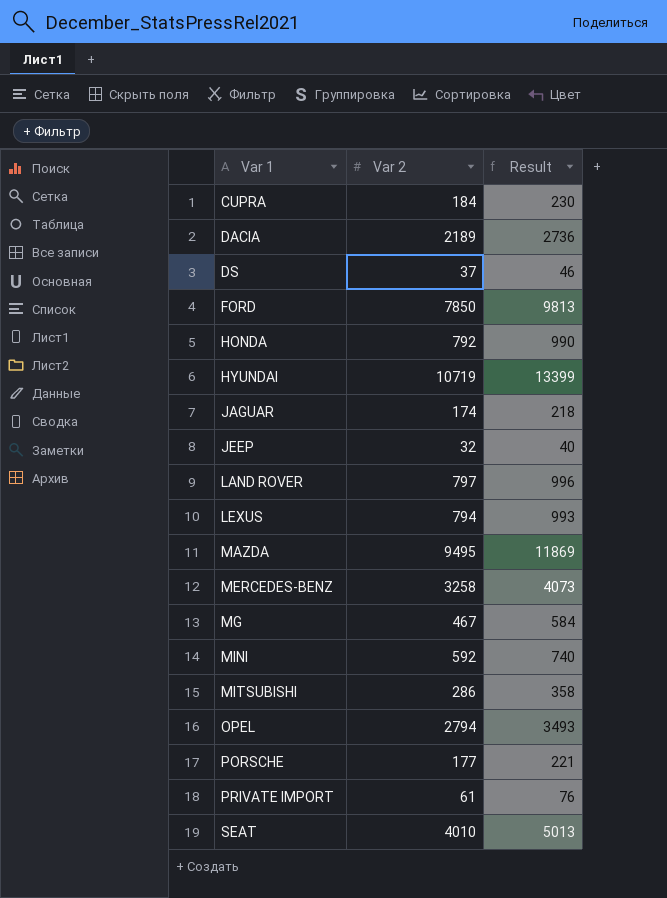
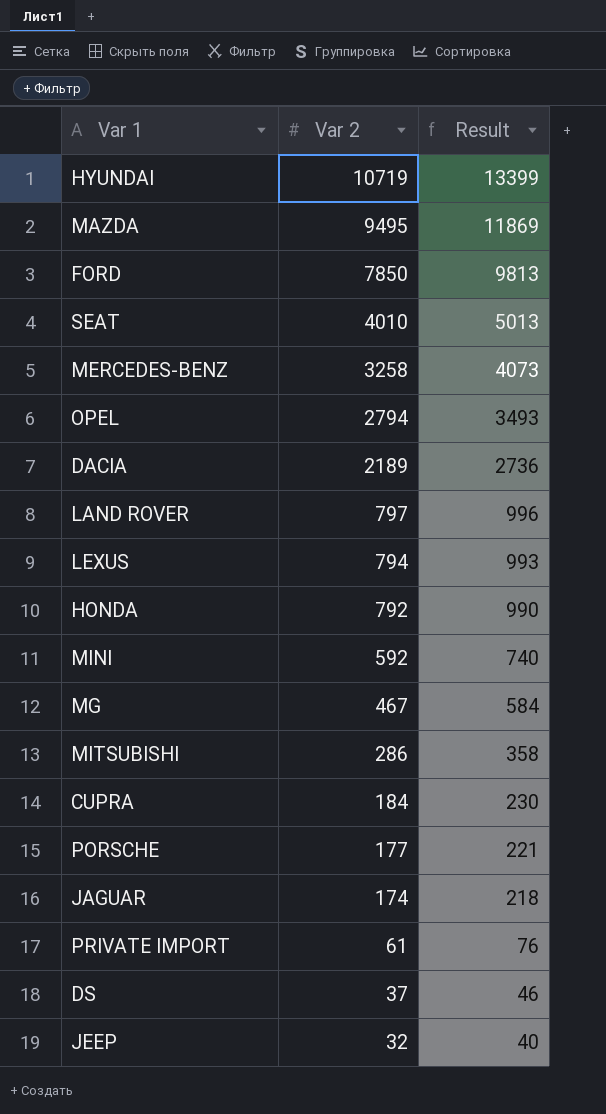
row order: Var 1 ascending -> Var 2 descending

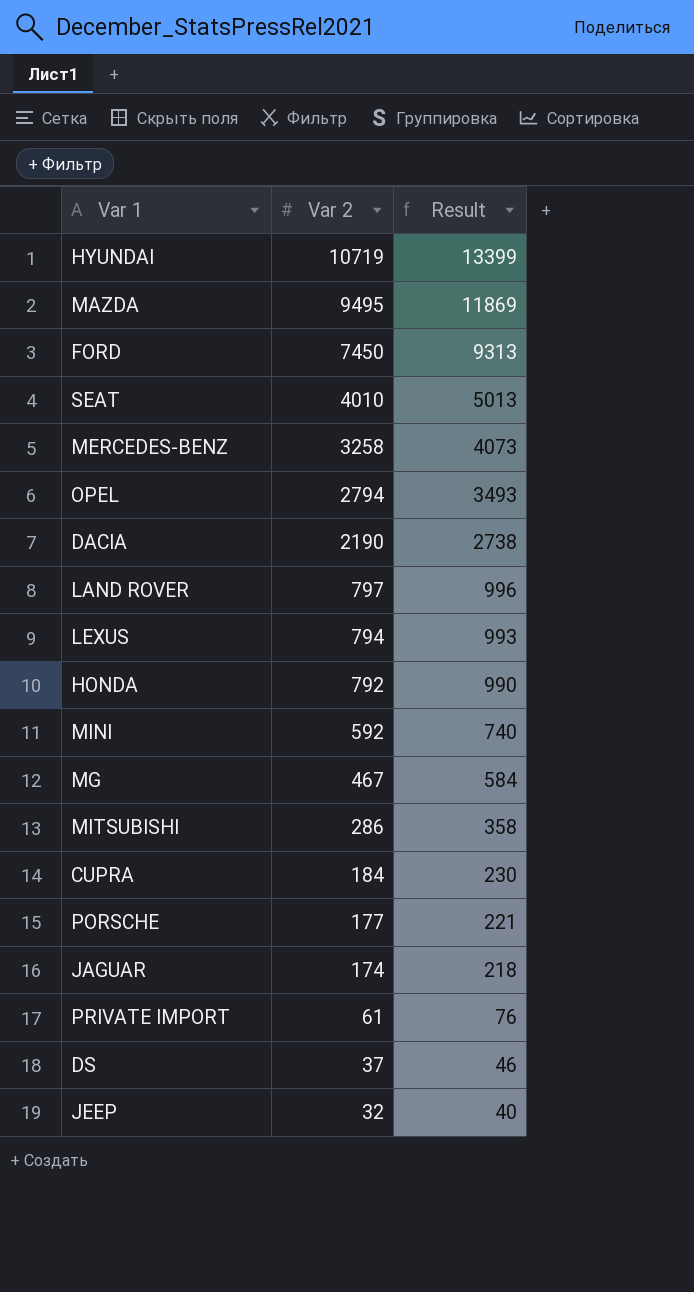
FORD | Var 2: 7850 -> 7450
FORD | Result: 9813 -> 9313
DACIA | Var 2: 2189 -> 2190
DACIA | Result: 2736 -> 2738

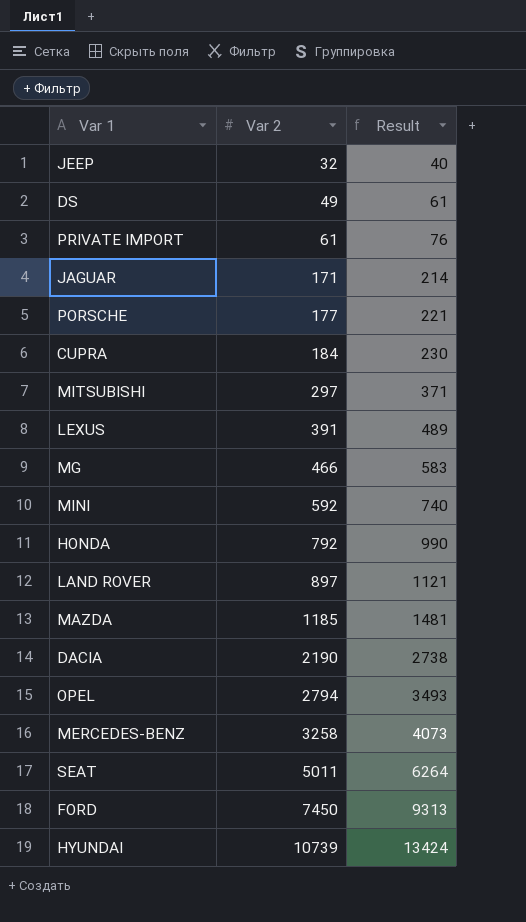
row order: Var 2 descending -> Var 2 ascending
DS | Var 2: 37 -> 49
DS | Result: 46 -> 61
JAGUAR | Var 2: 174 -> 171
JAGUAR | Result: 218 -> 214
MITSUBISHI | Var 2: 286 -> 297
MITSUBISHI | Result: 358 -> 371
LEXUS | Var 2: 794 -> 391
LEXUS | Result: 993 -> 489
MG | Var 2: 467 -> 466
MG | Result: 584 -> 583
LAND ROVER | Var 2: 797 -> 897
LAND ROVER | Result: 996 -> 1121
MAZDA | Var 2: 9495 -> 1185
MAZDA | Result: 11869 -> 1481
SEAT | Var 2: 4010 -> 5011
SEAT | Result: 5013 -> 6264
HYUNDAI | Var 2: 10719 -> 10739
HYUNDAI | Result: 13399 -> 13424

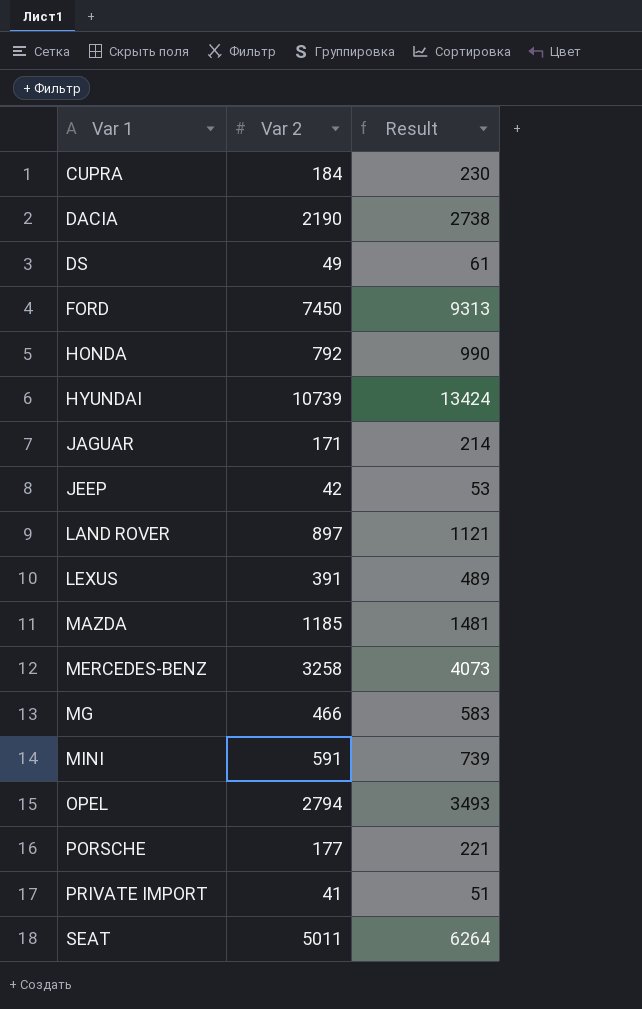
row order: Var 2 ascending -> Var 1 ascending
row MITSUBISHI: 297 | 371 -> none
JEEP | Var 2: 32 -> 42
JEEP | Result: 40 -> 53
MINI | Var 2: 592 -> 591
MINI | Result: 740 -> 739
PRIVATE IMPORT | Var 2: 61 -> 41
PRIVATE IMPORT | Result: 76 -> 51

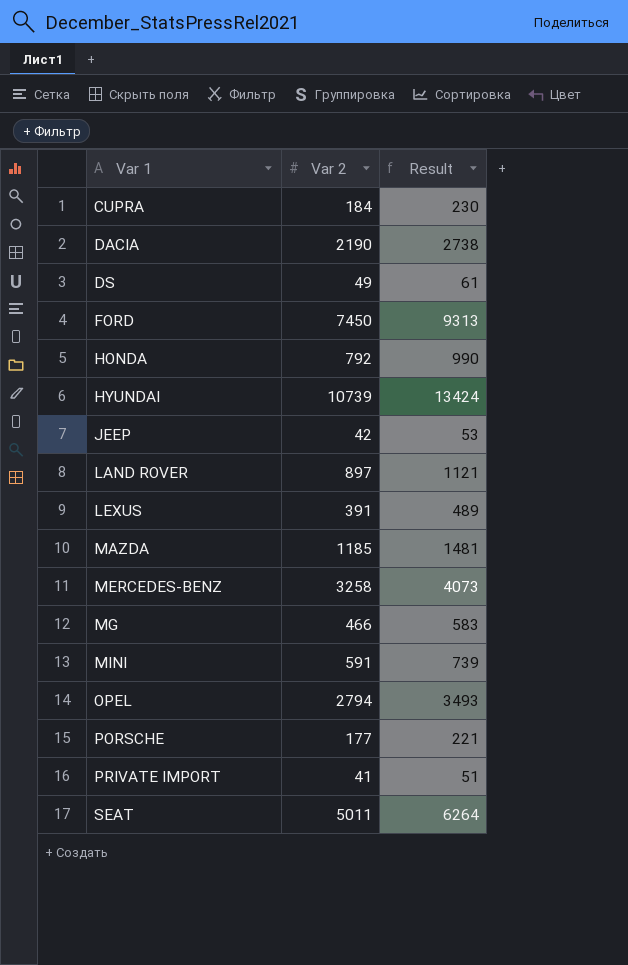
row JAGUAR: 171 | 214 -> none

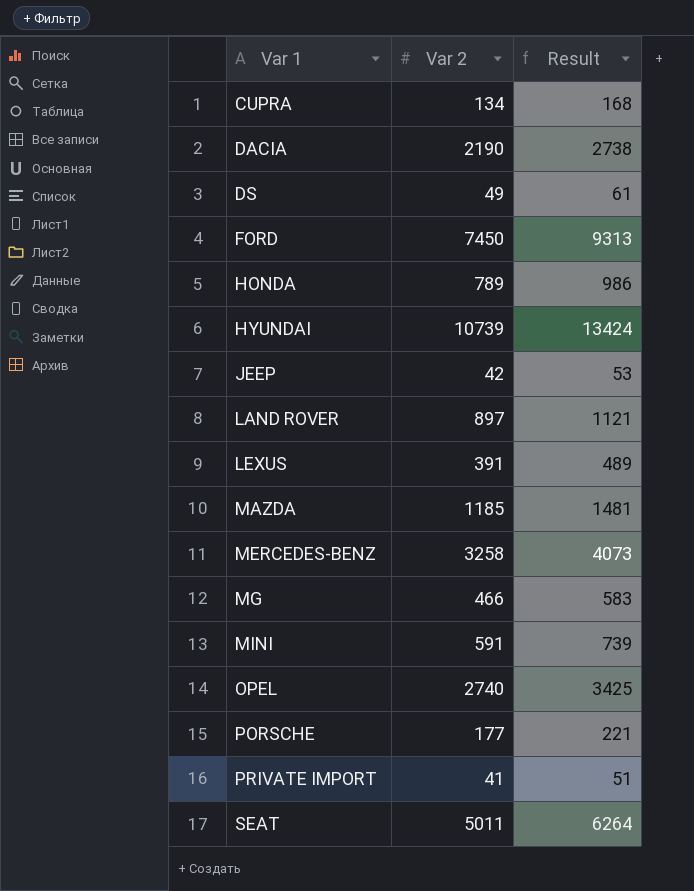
CUPRA | Var 2: 184 -> 134
CUPRA | Result: 230 -> 168
HONDA | Var 2: 792 -> 789
HONDA | Result: 990 -> 986
OPEL | Var 2: 2794 -> 2740
OPEL | Result: 3493 -> 3425

